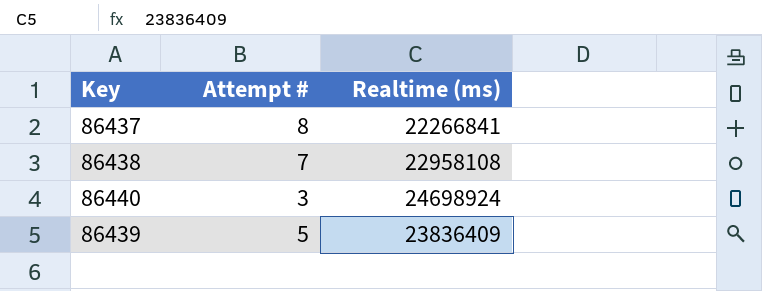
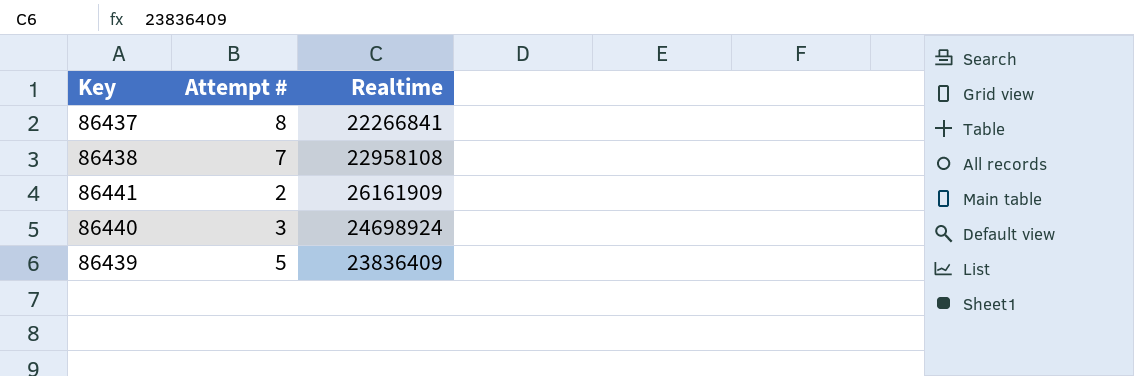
column name: Realtime (ms) -> Realtime
row 86441: none -> 2 | 26161909

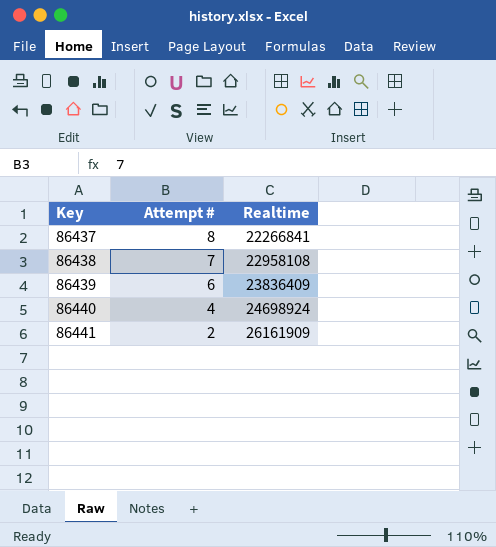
row order: none -> Key ascending
86439 | Attempt #: 5 -> 6
86440 | Attempt #: 3 -> 4

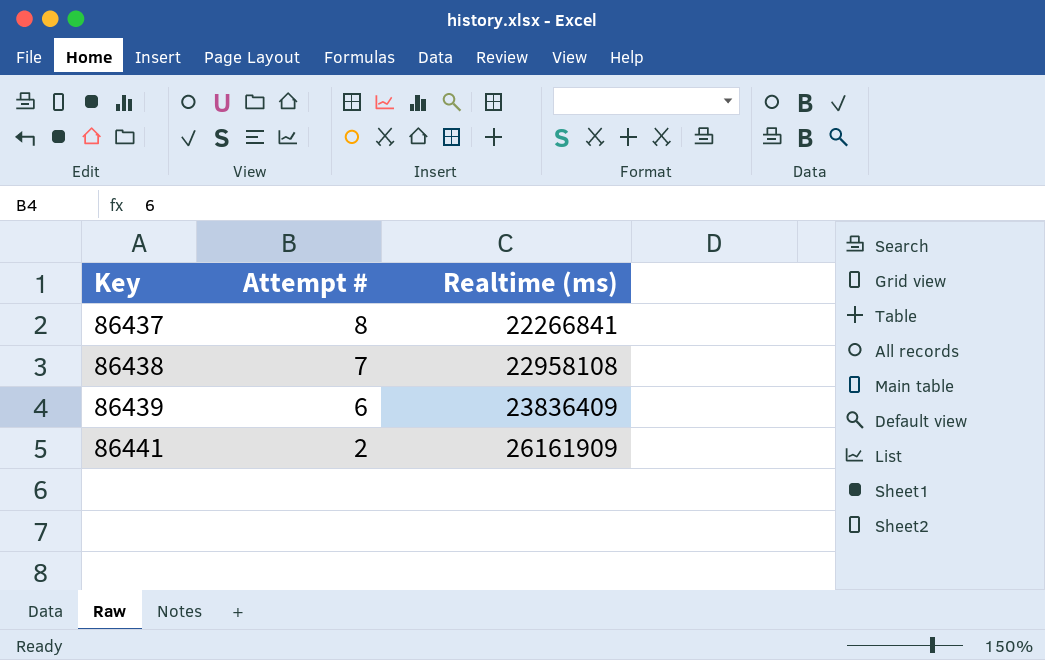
column name: Realtime -> Realtime (ms)
row 86440: 4 | 24698924 -> none

